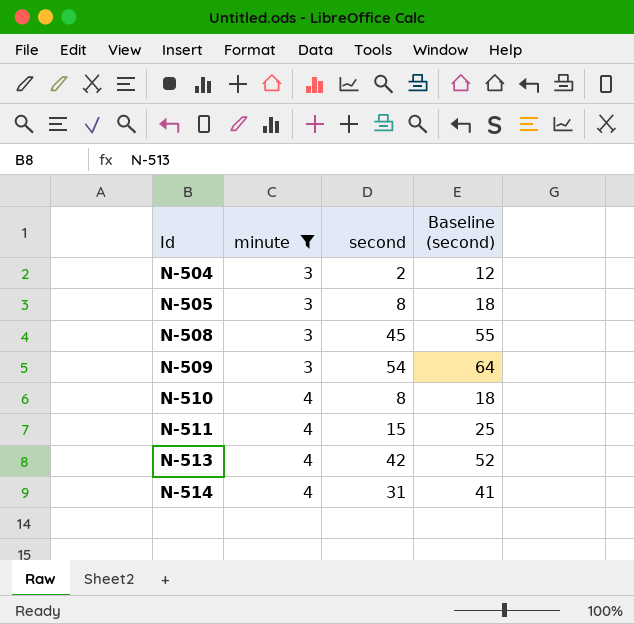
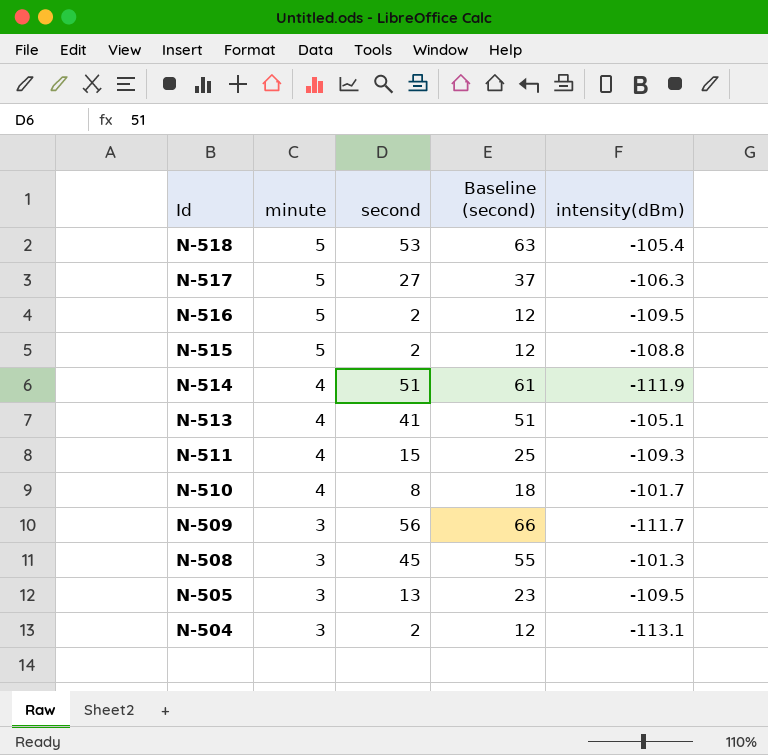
filter: minute != 5 -> none
row order: Id ascending -> Id descending
column intensity(dBm) | position: none -> 5
N-514 | second: 31 -> 51
N-514 | Baseline (second): 41 -> 61
N-513 | second: 42 -> 41
N-513 | Baseline (second): 52 -> 51
N-509 | second: 54 -> 56
N-509 | Baseline (second): 64 -> 66
N-505 | second: 8 -> 13
N-505 | Baseline (second): 18 -> 23

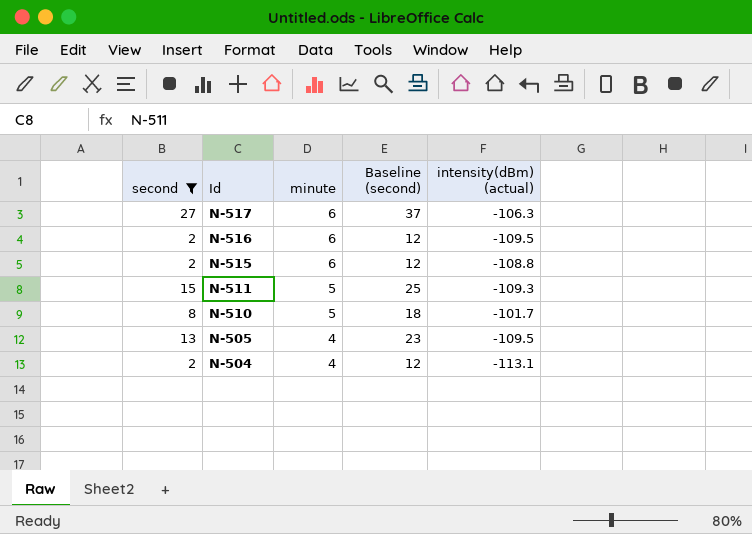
filter: none -> second <= 27
column second | position: 3 -> 1
column name: intensity(dBm) -> intensity(dBm) (actual)
N-517 | minute: 5 -> 6
N-516 | minute: 5 -> 6
N-515 | minute: 5 -> 6
N-511 | minute: 4 -> 5
N-510 | minute: 4 -> 5
N-505 | minute: 3 -> 4
N-504 | minute: 3 -> 4

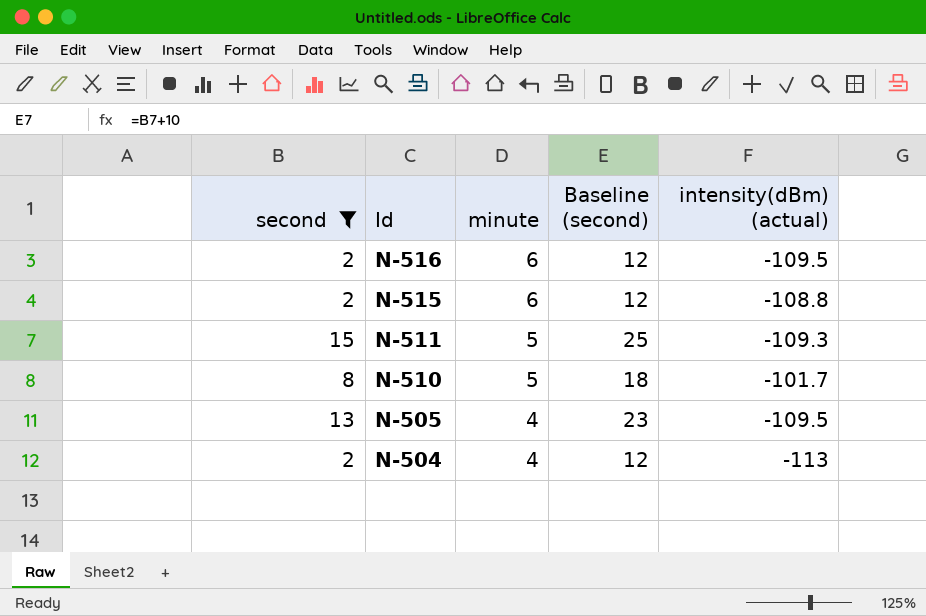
row N-517: 27 | 6 | 37 | -106.3 -> none
N-504 | intensity(dBm) (actual): -113.1 -> -113

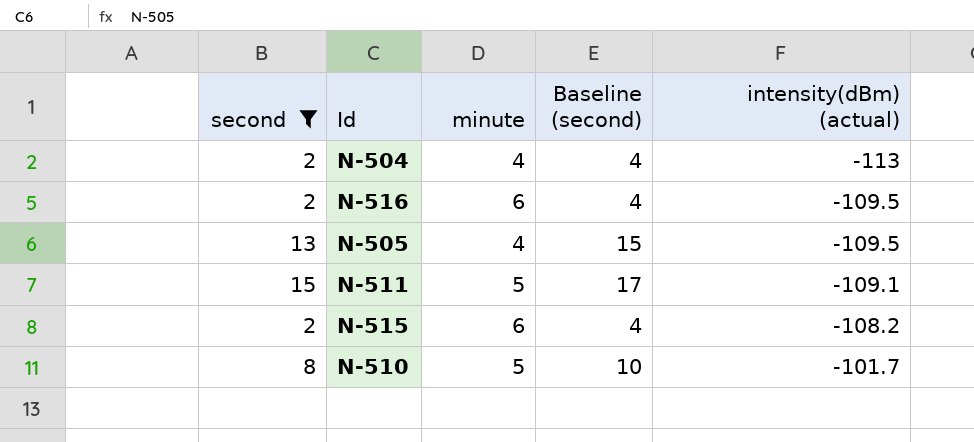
row order: Id descending -> intensity(dBm) (actual) ascending
column Baseline (second) | formula: [second] + 10 -> [second] + 2
N-511 | intensity(dBm) (actual): -109.3 -> -109.1
N-515 | intensity(dBm) (actual): -108.8 -> -108.2

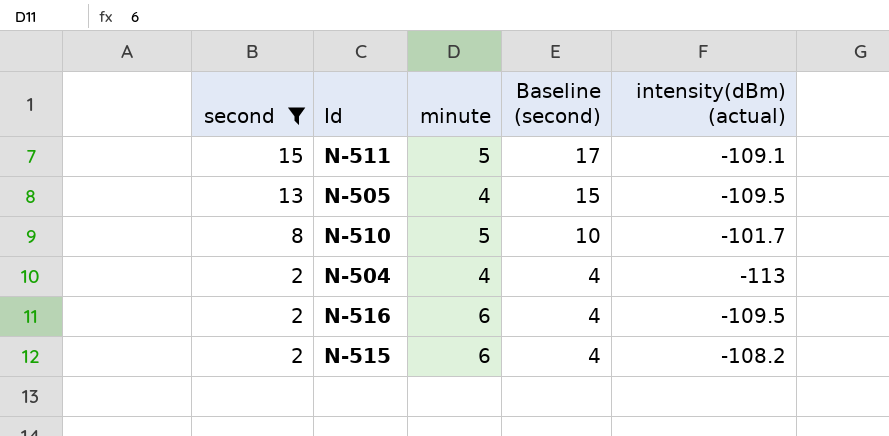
row order: intensity(dBm) (actual) ascending -> second descending

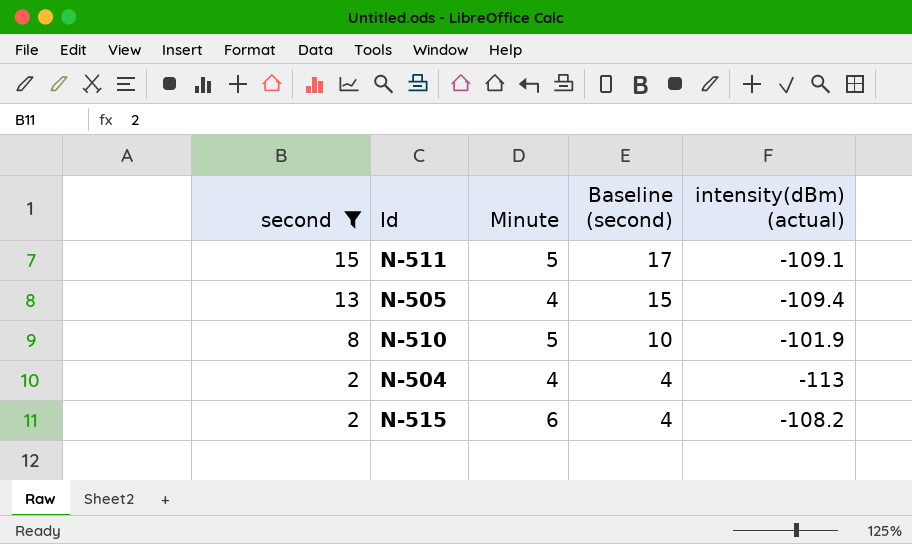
column name: minute -> Minute
row N-516: 2 | 6 | 4 | -109.5 -> none
N-505 | intensity(dBm) (actual): -109.5 -> -109.4
N-510 | intensity(dBm) (actual): -101.7 -> -101.9

